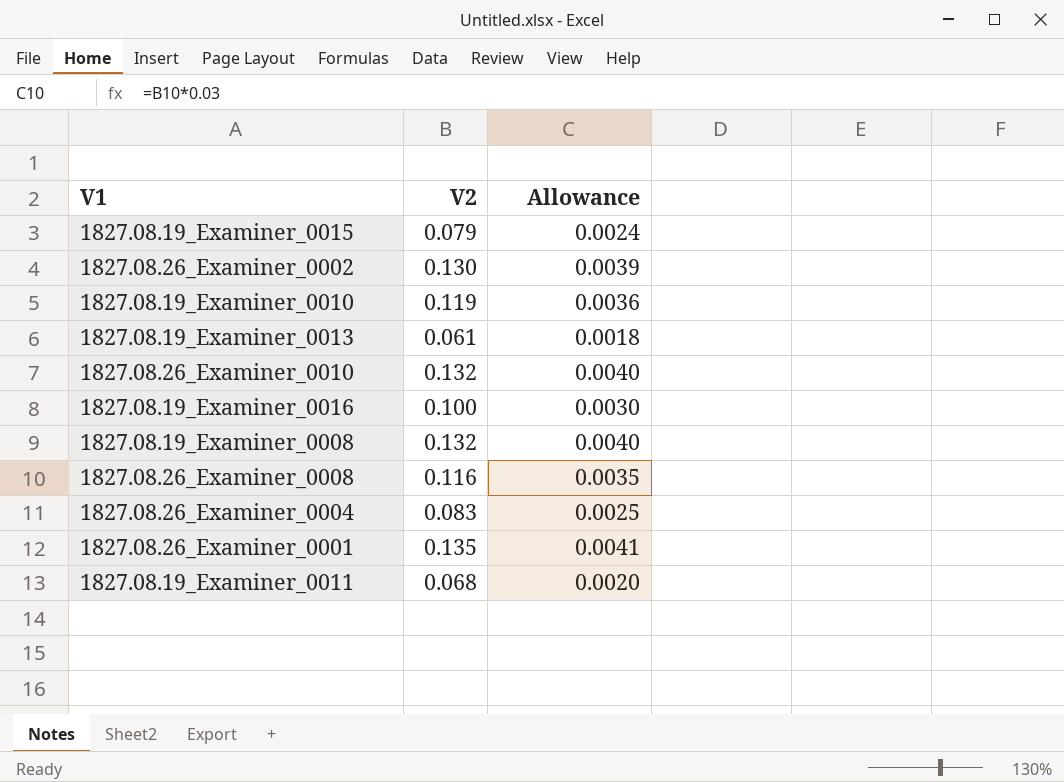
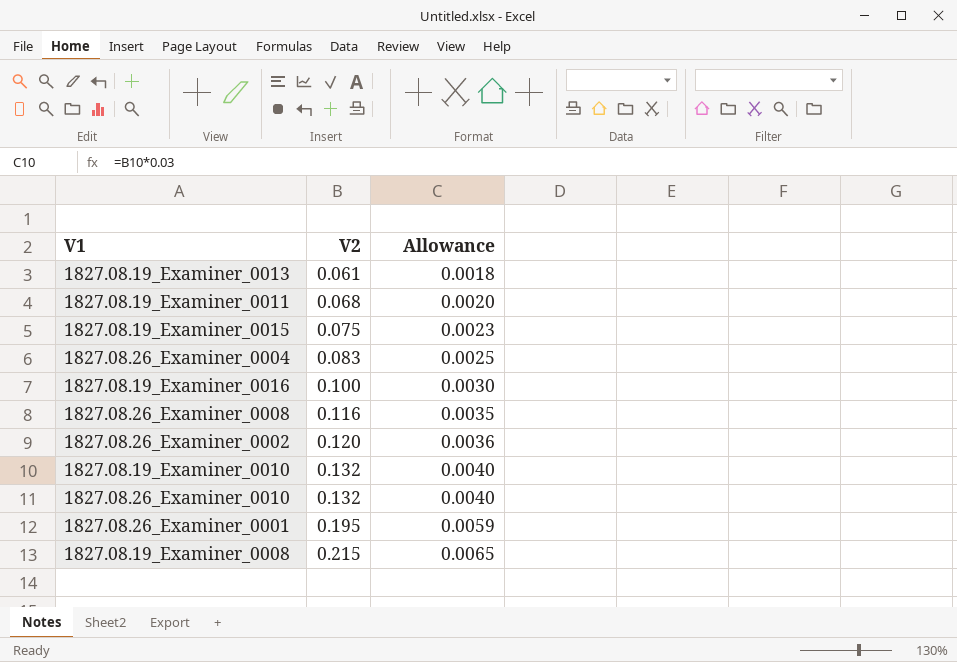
row order: none -> V2 ascending
1827.08.19_Examiner_0015 | V2: 0.079 -> 0.075
1827.08.19_Examiner_0015 | Allowance: 0.0024 -> 0.0023
1827.08.26_Examiner_0002 | V2: 0.130 -> 0.120
1827.08.26_Examiner_0002 | Allowance: 0.0039 -> 0.0036
1827.08.19_Examiner_0010 | V2: 0.119 -> 0.132
1827.08.19_Examiner_0010 | Allowance: 0.0036 -> 0.0040
1827.08.26_Examiner_0001 | V2: 0.135 -> 0.195
1827.08.26_Examiner_0001 | Allowance: 0.0041 -> 0.0059
1827.08.19_Examiner_0008 | V2: 0.132 -> 0.215
1827.08.19_Examiner_0008 | Allowance: 0.0040 -> 0.0065

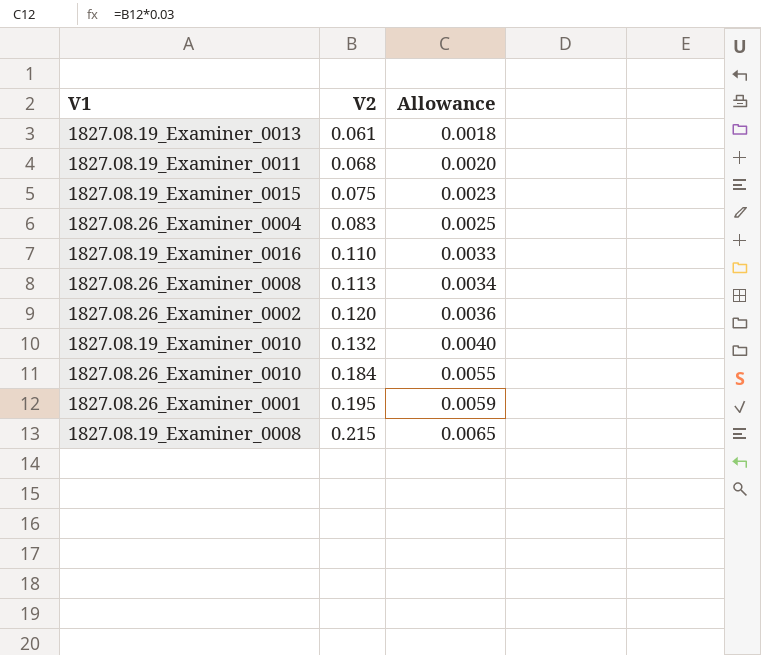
1827.08.19_Examiner_0016 | V2: 0.100 -> 0.110
1827.08.19_Examiner_0016 | Allowance: 0.0030 -> 0.0033
1827.08.26_Examiner_0008 | V2: 0.116 -> 0.113
1827.08.26_Examiner_0008 | Allowance: 0.0035 -> 0.0034
1827.08.26_Examiner_0010 | V2: 0.132 -> 0.184
1827.08.26_Examiner_0010 | Allowance: 0.0040 -> 0.0055

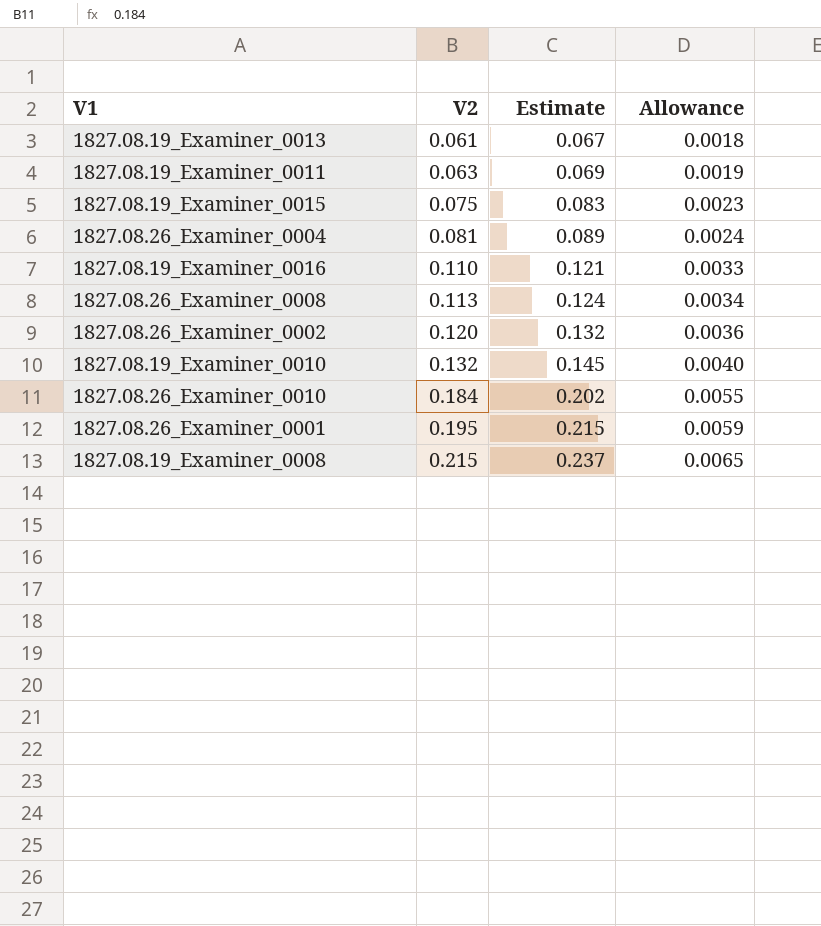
column Estimate | formula: none -> [V2] * 1.1
1827.08.19_Examiner_0011 | V2: 0.068 -> 0.063
1827.08.19_Examiner_0011 | Allowance: 0.0020 -> 0.0019
1827.08.26_Examiner_0004 | V2: 0.083 -> 0.081
1827.08.26_Examiner_0004 | Allowance: 0.0025 -> 0.0024

